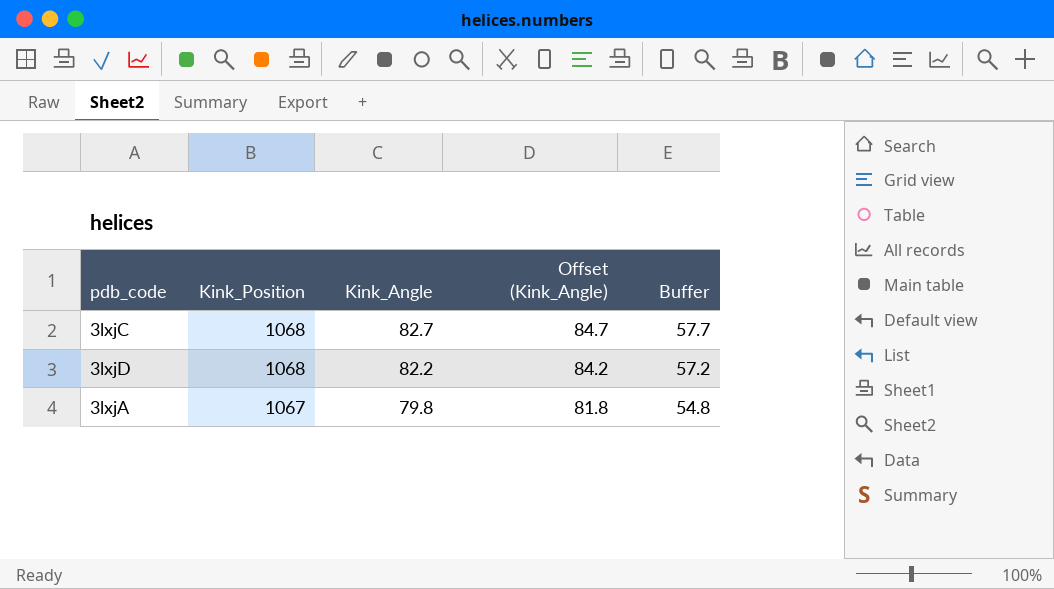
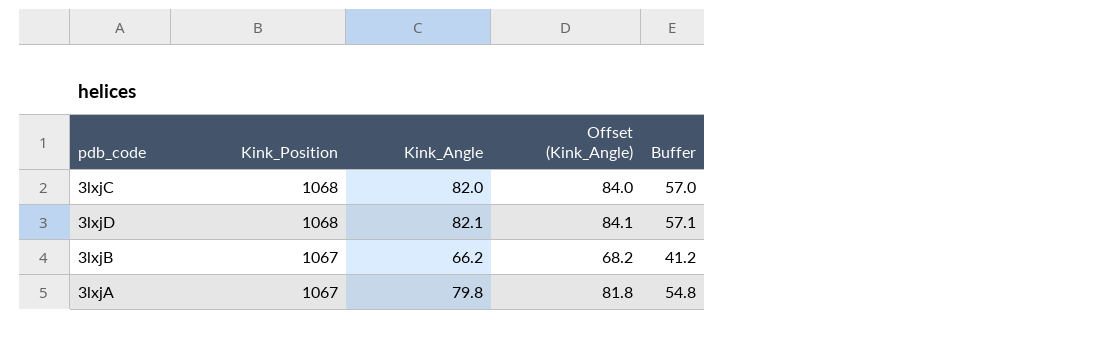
3lxjC | Kink_Angle: 82.7 -> 82.0
3lxjC | Offset (Kink_Angle): 84.7 -> 84.0
3lxjC | Buffer: 57.7 -> 57.0
3lxjD | Kink_Angle: 82.2 -> 82.1
3lxjD | Offset (Kink_Angle): 84.2 -> 84.1
3lxjD | Buffer: 57.2 -> 57.1
row 3lxjB: none -> 1067 | 66.2 | 68.2 | 41.2

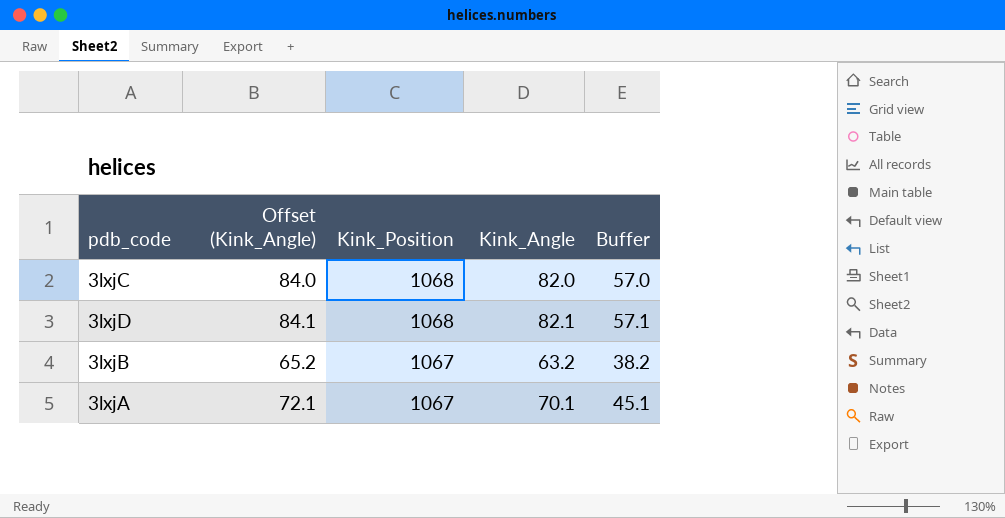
column Offset (Kink_Angle) | position: 4 -> 2
3lxjB | Offset (Kink_Angle): 68.2 -> 65.2
3lxjB | Kink_Angle: 66.2 -> 63.2
3lxjB | Buffer: 41.2 -> 38.2
3lxjA | Offset (Kink_Angle): 81.8 -> 72.1
3lxjA | Kink_Angle: 79.8 -> 70.1
3lxjA | Buffer: 54.8 -> 45.1

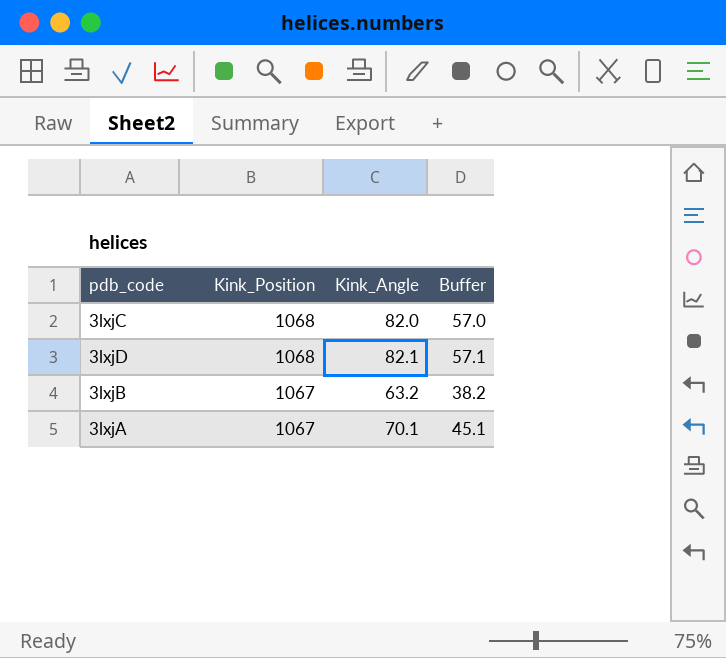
column Offset (Kink_Angle) | formula: [Kink_Angle] + 2 -> none

